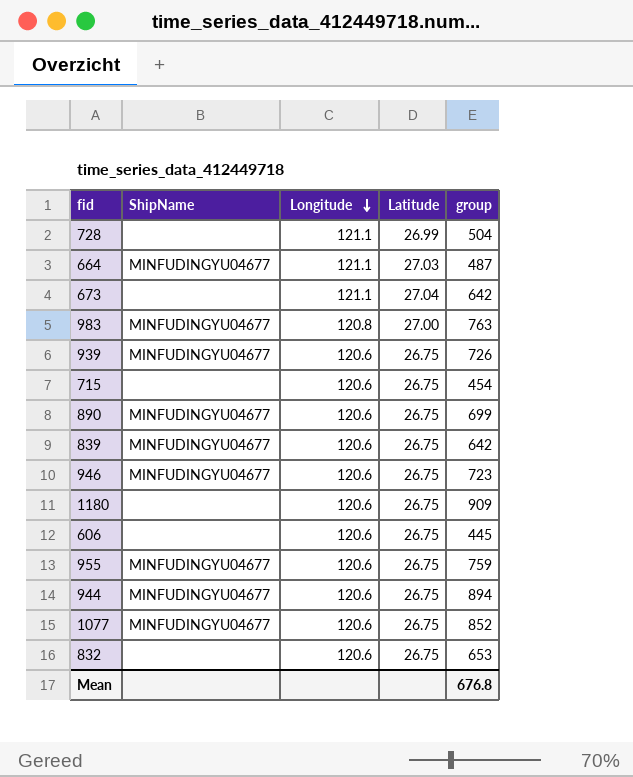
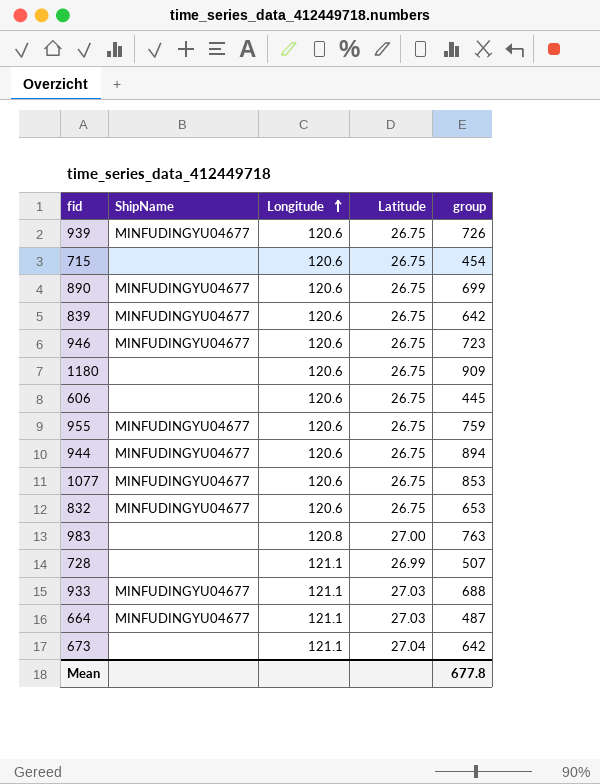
row order: Longitude descending -> Longitude ascending
1077 | group: 852 -> 853
832 | ShipName: none -> MINFUDINGYU04677
983 | ShipName: MINFUDINGYU04677 -> none
728 | group: 504 -> 507
row 933: none -> MINFUDINGYU04677 | 121.1 | 27.03 | 688
Mean | group: 676.8 -> 677.8

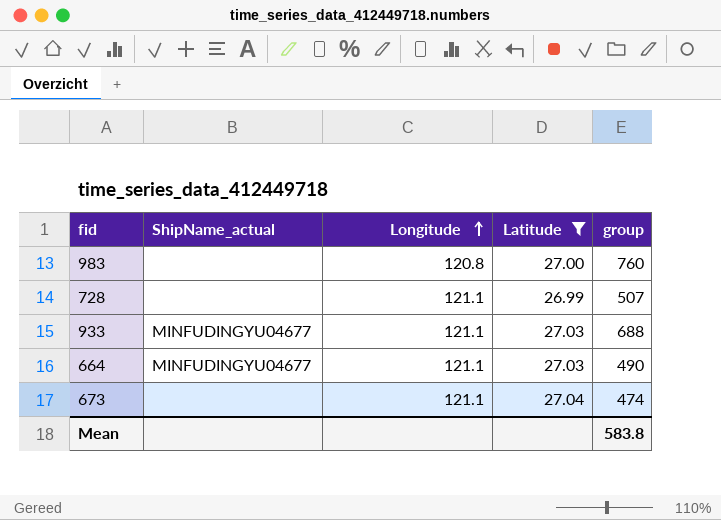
filter: none -> Latitude != 26.75
column name: ShipName -> ShipName_actual
983 | group: 763 -> 760
664 | group: 487 -> 490
673 | group: 642 -> 474
Mean | group: 677.8 -> 583.8

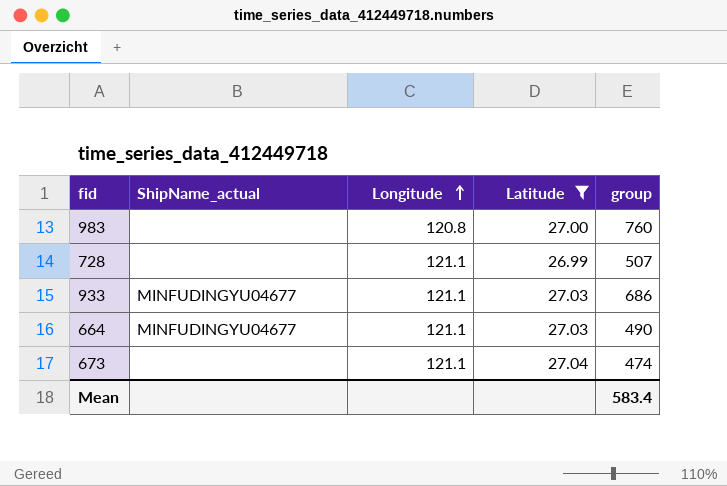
933 | group: 688 -> 686
Mean | group: 583.8 -> 583.4

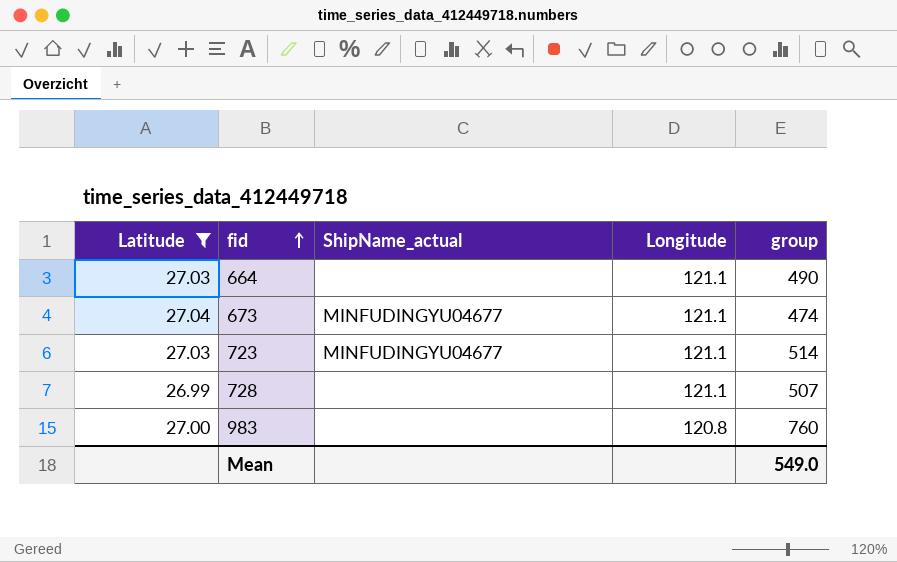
row order: Longitude ascending -> fid ascending
column Latitude | position: 4 -> 1
row 933: MINFUDINGYU04677 | 121.1 | 27.03 | 686 -> none
664 | ShipName_actual: MINFUDINGYU04677 -> none
673 | ShipName_actual: none -> MINFUDINGYU04677
row 723: none -> 27.03 | MINFUDINGYU04677 | 121.1 | 514
Mean | group: 583.4 -> 549.0

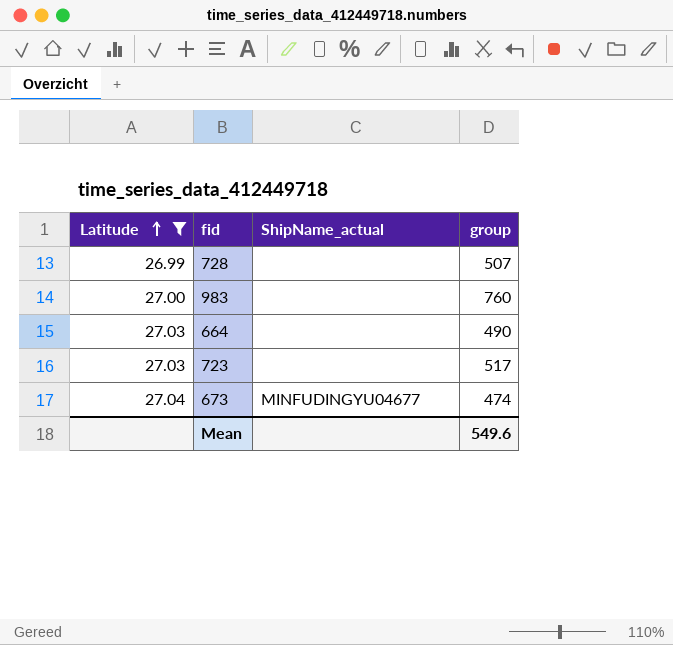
row order: fid ascending -> Latitude ascending
column Longitude | position: 4 -> none
723 | ShipName_actual: MINFUDINGYU04677 -> none
723 | group: 514 -> 517
Mean | group: 549.0 -> 549.6

